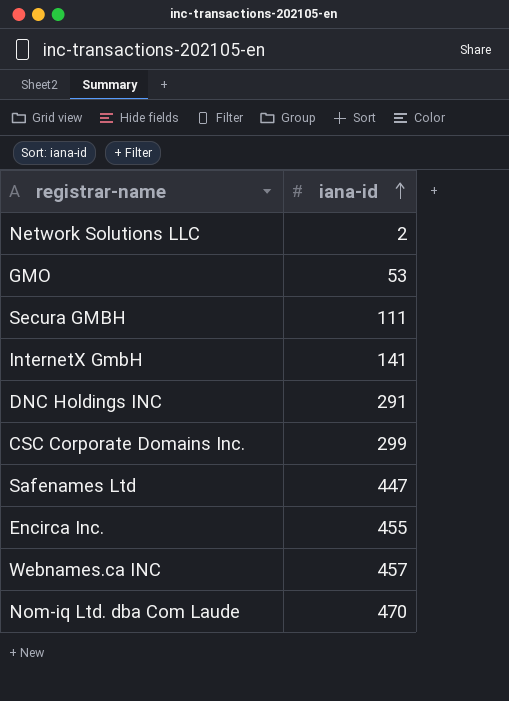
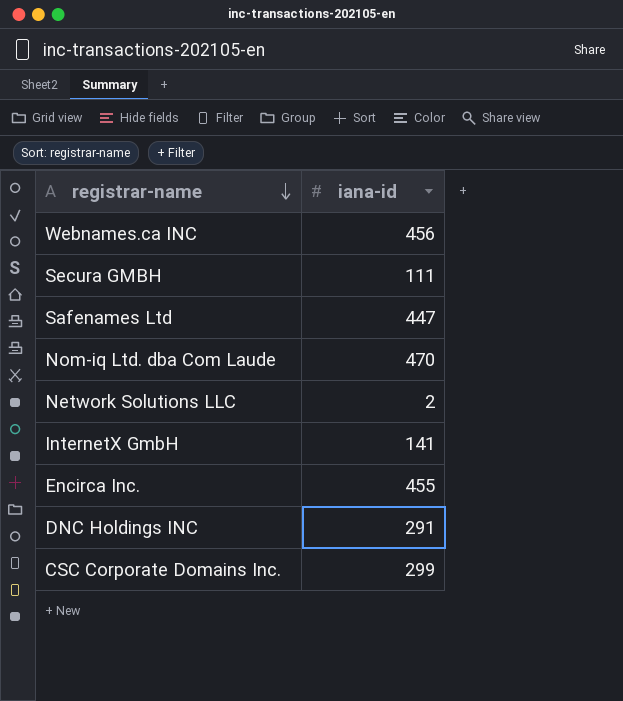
row order: iana-id ascending -> registrar-name descending
row GMO: 53 -> none
Webnames.ca INC | iana-id: 457 -> 456

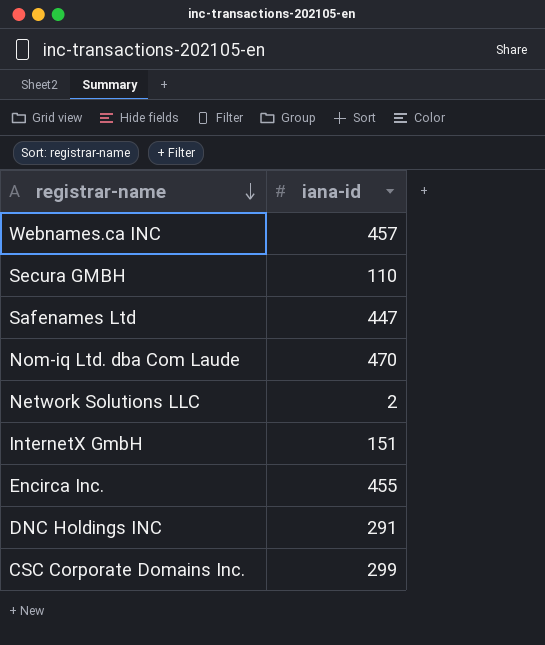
Webnames.ca INC | iana-id: 456 -> 457
Secura GMBH | iana-id: 111 -> 110
InternetX GmbH | iana-id: 141 -> 151

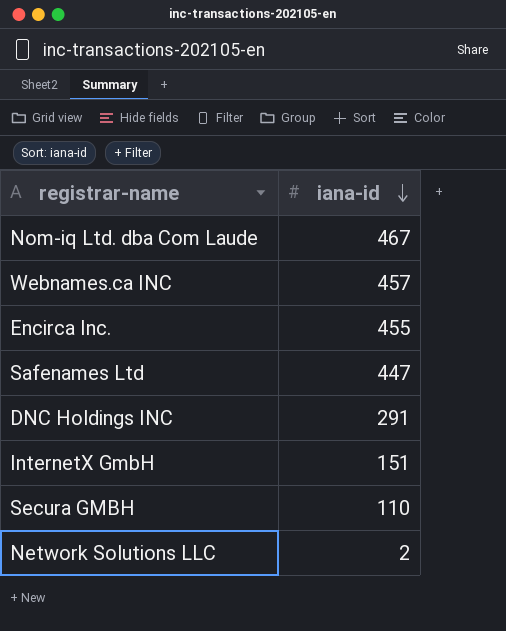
row order: registrar-name descending -> iana-id descending
row CSC Corporate Domains Inc.: 299 -> none
Nom-iq Ltd. dba Com Laude | iana-id: 470 -> 467

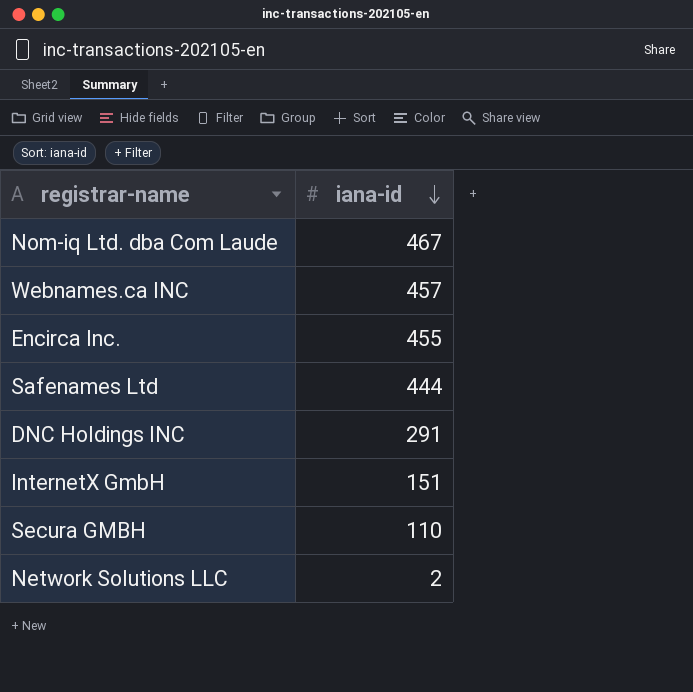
Safenames Ltd | iana-id: 447 -> 444

